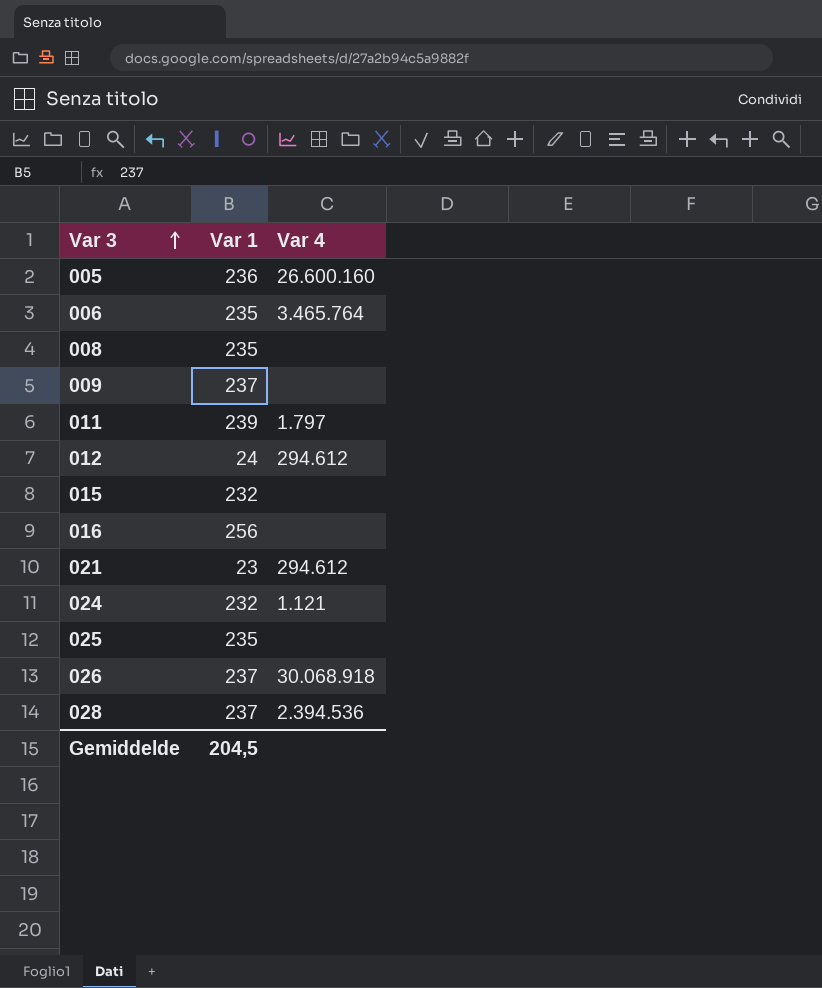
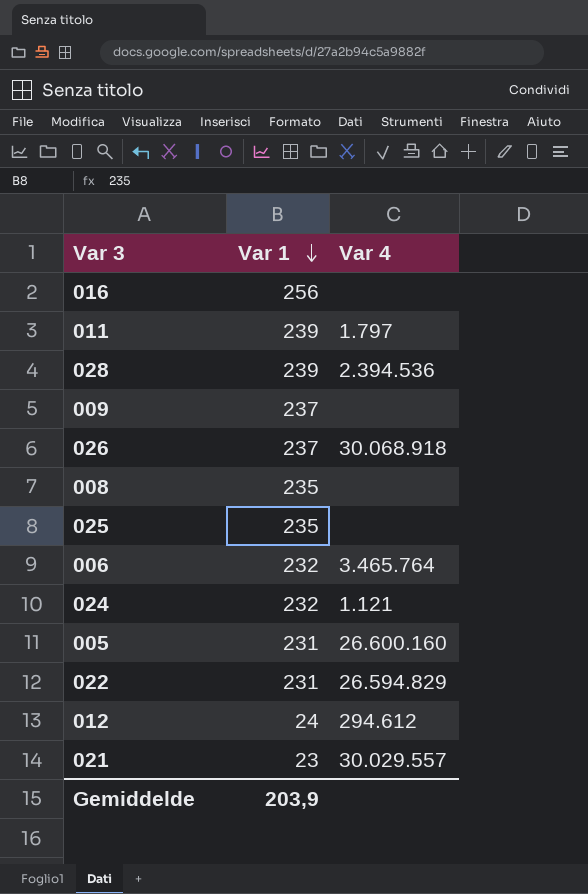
row order: Var 3 ascending -> Var 1 descending
row 015: 232 | none -> none
028 | Var 1: 237 -> 239
006 | Var 1: 235 -> 232
005 | Var 1: 236 -> 231
row 022: none -> 231 | 26.594.829
021 | Var 4: 294.612 -> 30.029.557
Gemiddelde | Var 1: 204,5 -> 203,9

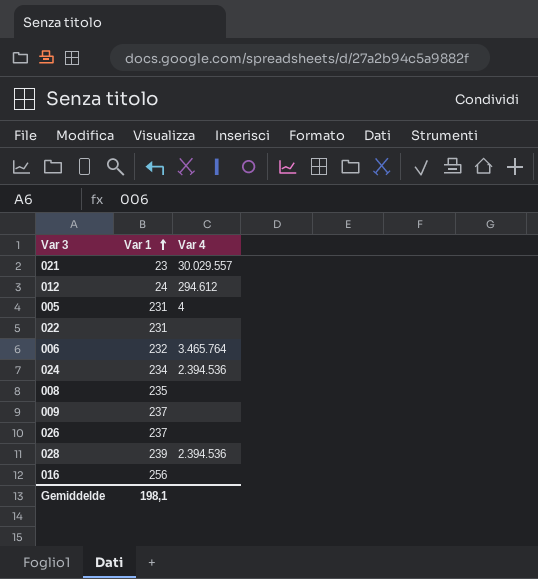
row order: Var 1 descending -> Var 1 ascending
row 011: 239 | 1.797 -> none
row 025: 235 | none -> none
005 | Var 4: 26.600.160 -> 4
022 | Var 4: 26.594.829 -> none
024 | Var 1: 232 -> 234
024 | Var 4: 1.121 -> 2.394.536
026 | Var 4: 30.068.918 -> none
Gemiddelde | Var 1: 203,9 -> 198,1

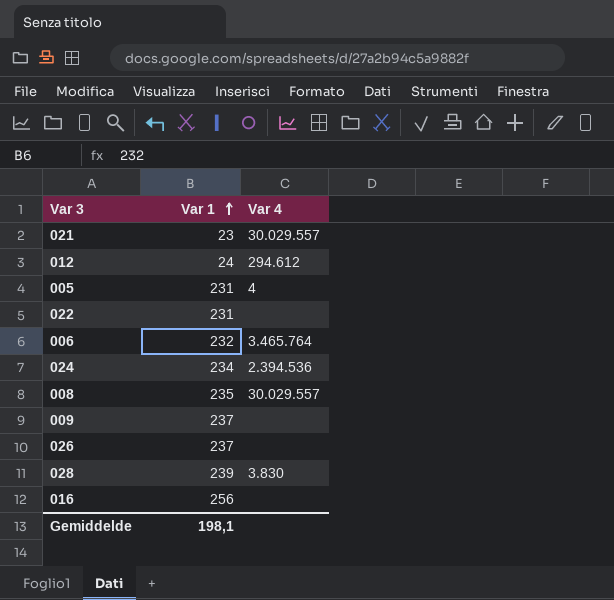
008 | Var 4: none -> 30.029.557
028 | Var 4: 2.394.536 -> 3.830

